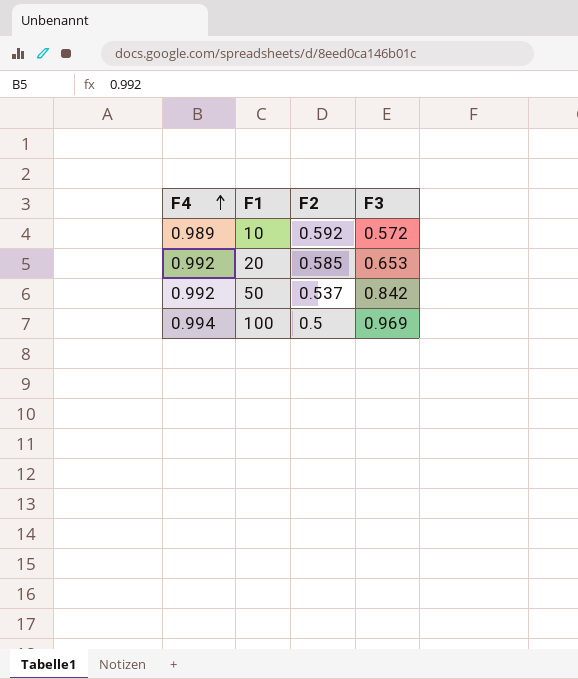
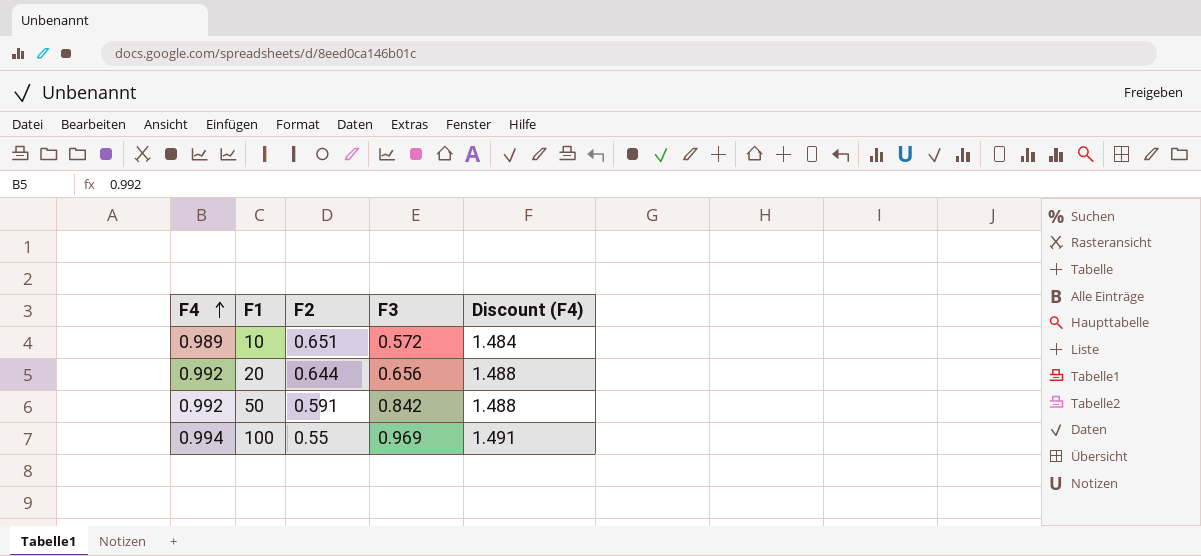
column Discount (F4) | formula: none -> [F4] * 1.5
10 | F2: 0.592 -> 0.651
20 | F2: 0.585 -> 0.644
20 | F3: 0.653 -> 0.656
50 | F2: 0.537 -> 0.591
100 | F2: 0.5 -> 0.55

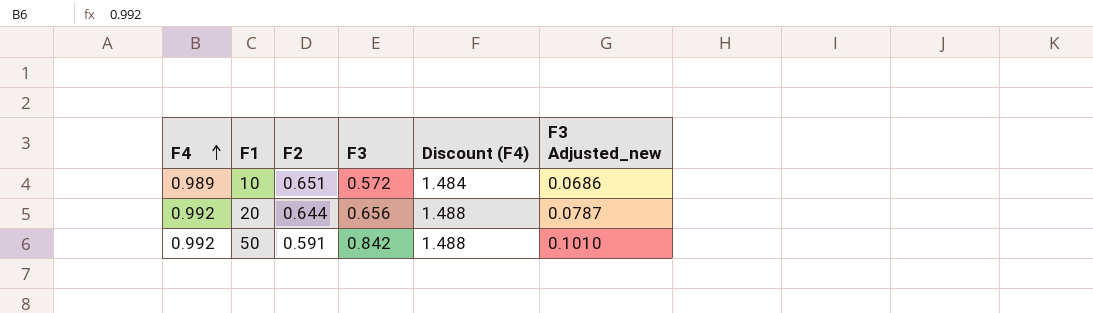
column F3 Adjusted_new | formula: none -> [F3] * 0.12
row 100: 0.994 | 0.55 | 0.969 | 1.491 -> none

